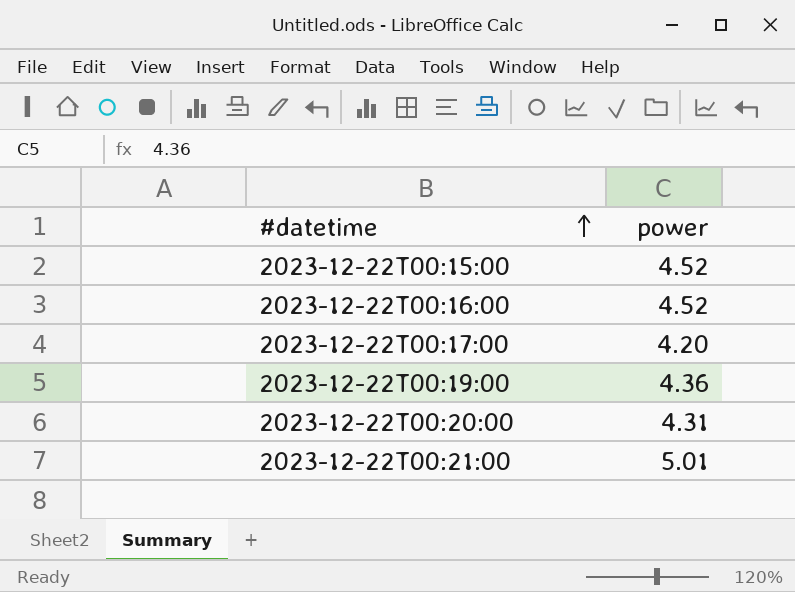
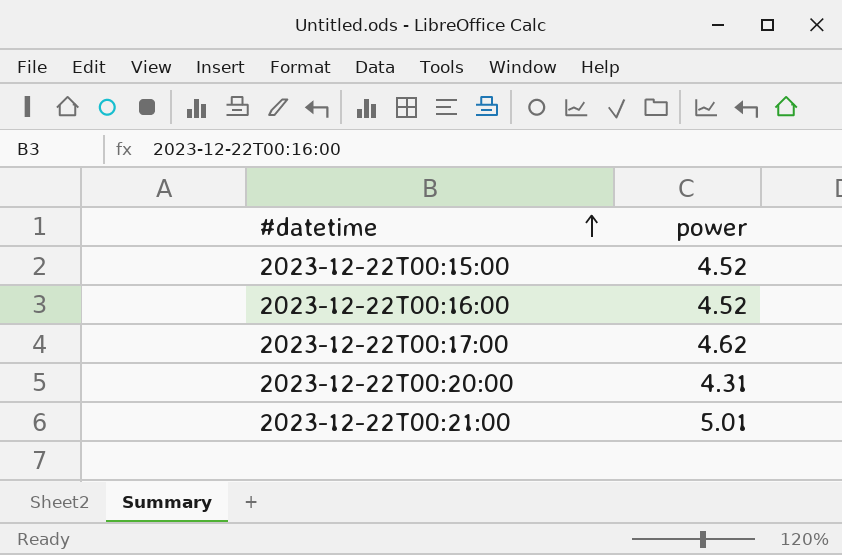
row 2023-12-22T00:19:00: 4.36 -> none
2023-12-22T00:17:00 | power: 4.20 -> 4.62

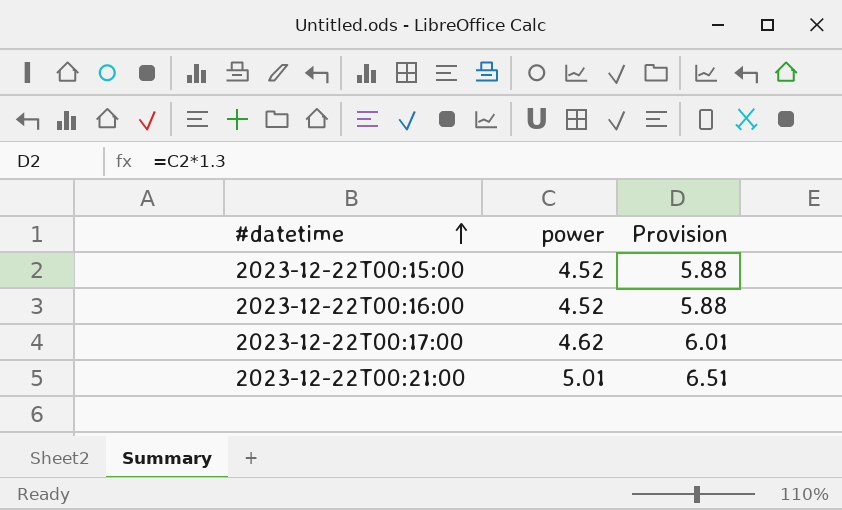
column Provision | formula: none -> [power] * 1.3
row 2023-12-22T00:20:00: 4.31 -> none

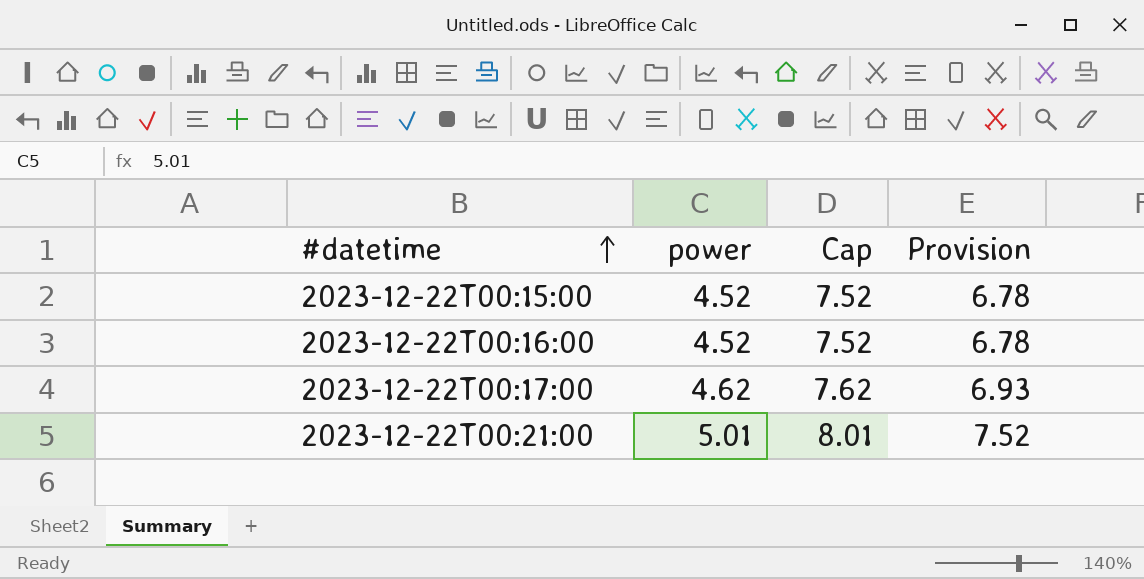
column Cap | formula: none -> [power] + 3
column Provision | formula: [power] * 1.3 -> [power] * 1.5

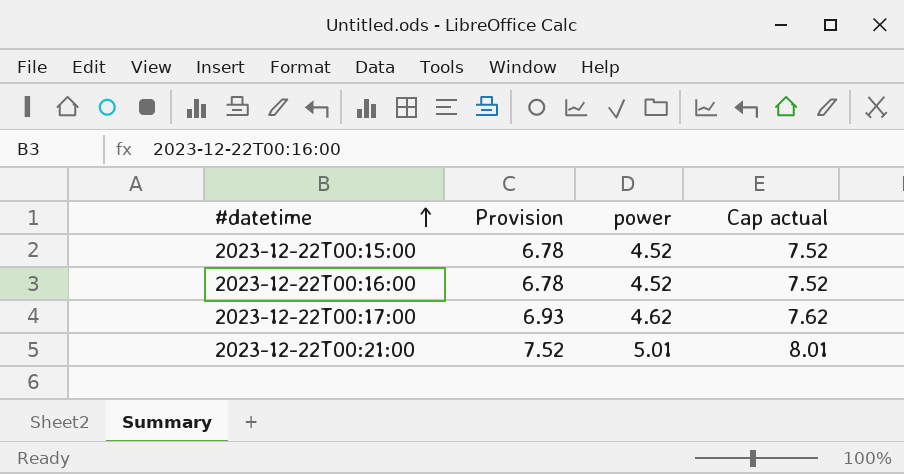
column Provision | position: 4 -> 2
column name: Cap -> Cap actual

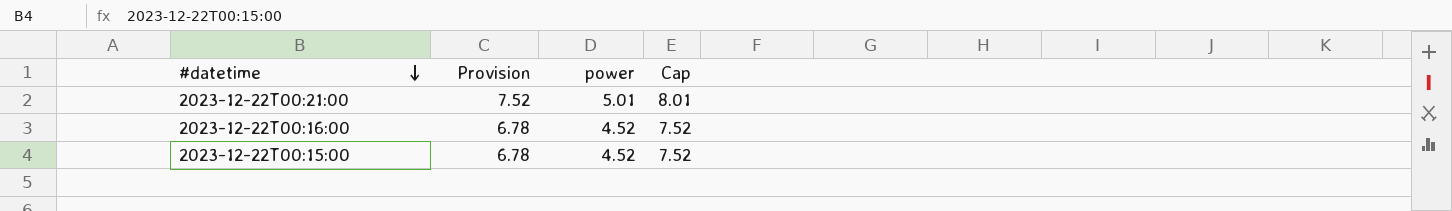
row order: #datetime ascending -> #datetime descending
column name: Cap actual -> Cap
row 2023-12-22T00:17:00: 6.93 | 4.62 | 7.62 -> none

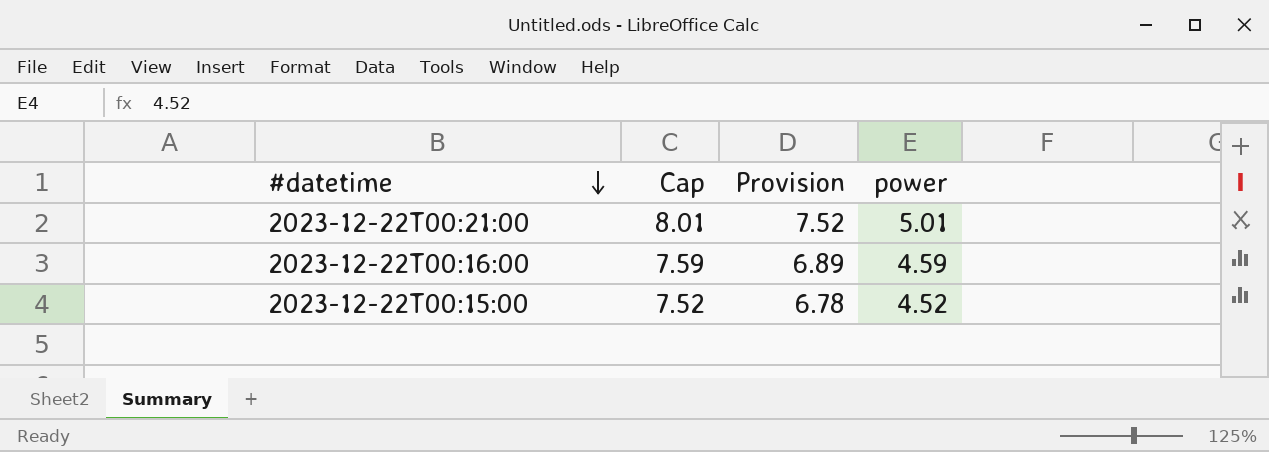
column Cap | position: 4 -> 2
2023-12-22T00:16:00 | Cap: 7.52 -> 7.59
2023-12-22T00:16:00 | Provision: 6.78 -> 6.89
2023-12-22T00:16:00 | power: 4.52 -> 4.59

